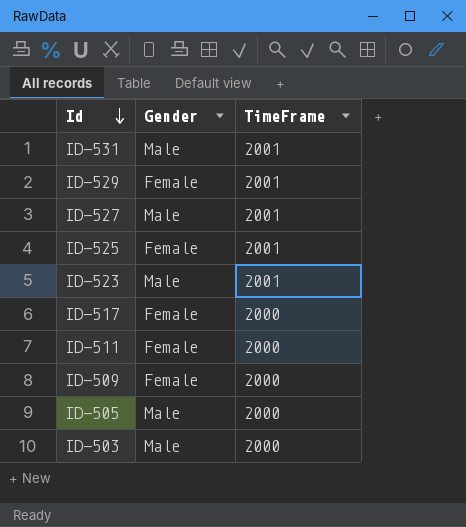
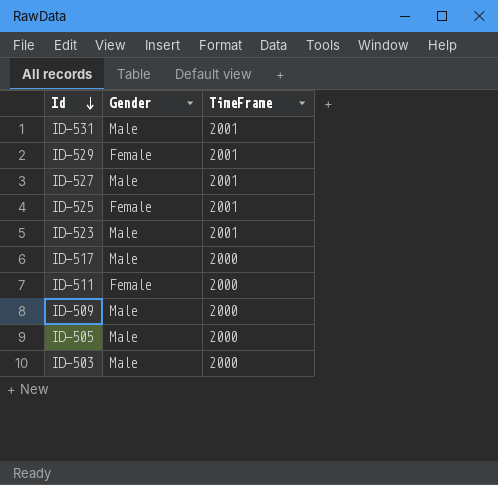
ID-517 | Gender: Female -> Male
ID-509 | Gender: Female -> Male

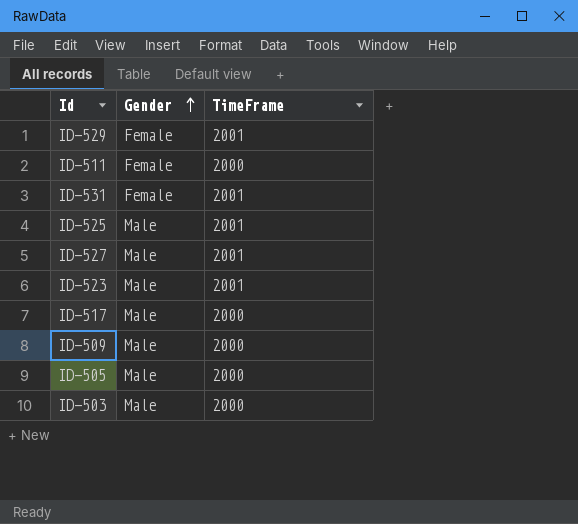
row order: Id descending -> Gender ascending
ID-531 | Gender: Male -> Female
ID-525 | Gender: Female -> Male

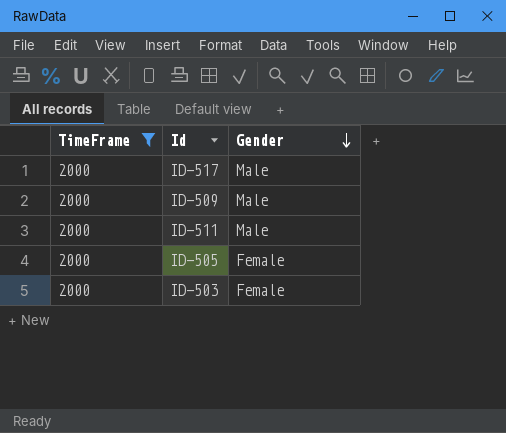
filter: none -> TimeFrame = 2000
row order: Gender ascending -> Gender descending
column TimeFrame | position: 3 -> 1
ID-511 | Gender: Female -> Male
ID-505 | Gender: Male -> Female
ID-503 | Gender: Male -> Female

